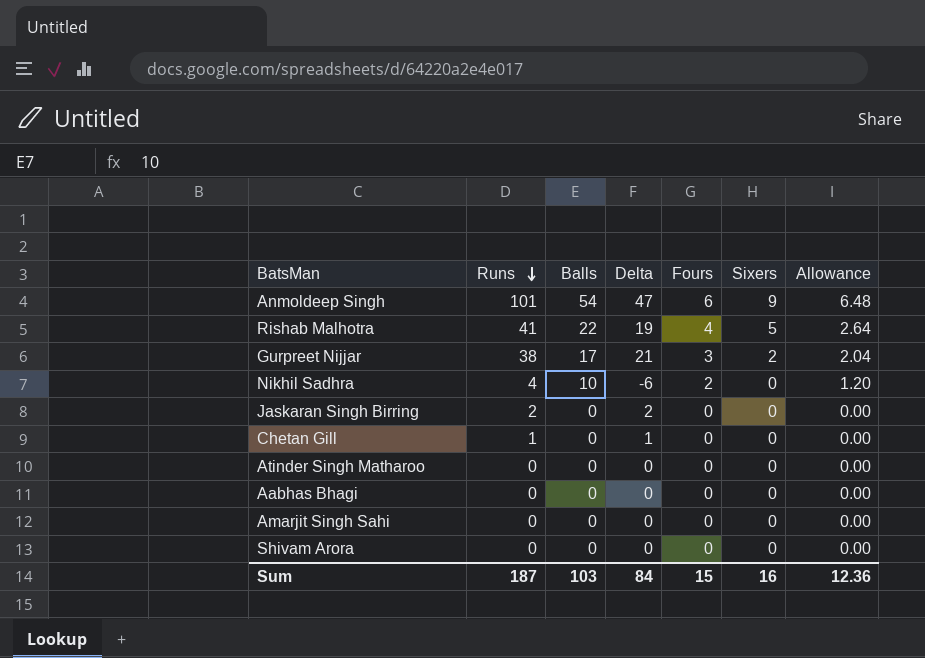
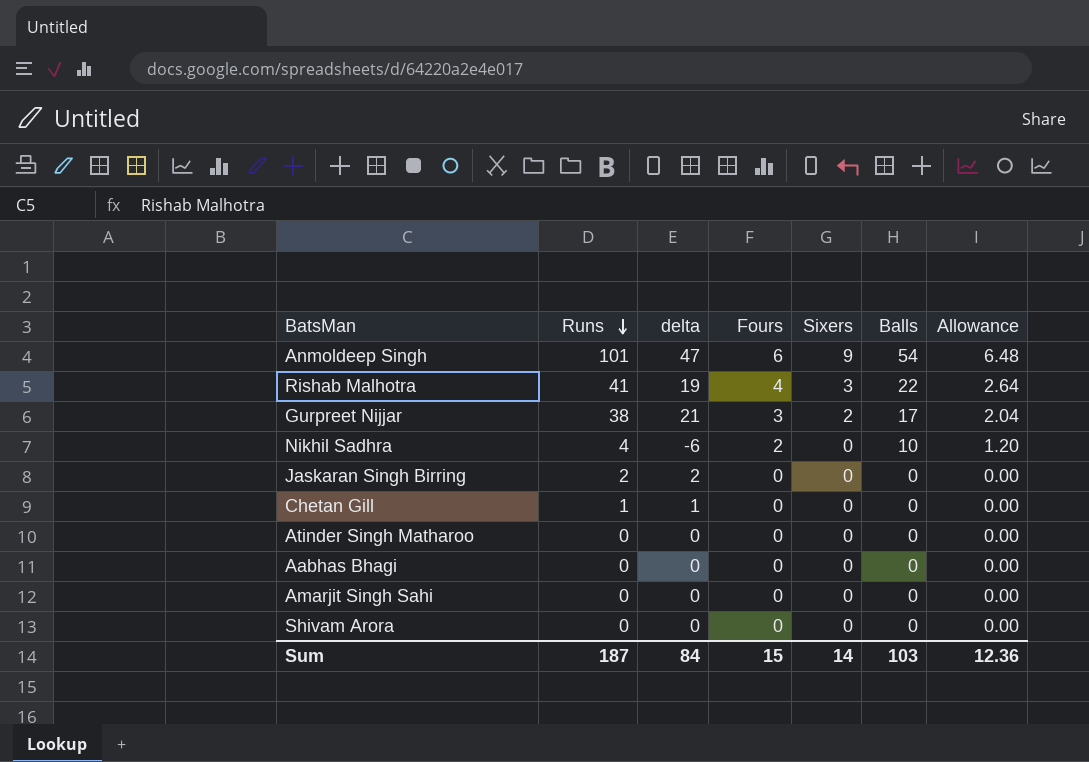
column name: Delta -> delta
column Balls | position: 3 -> 6
Rishab Malhotra | Sixers: 5 -> 3
Sum | Sixers: 16 -> 14

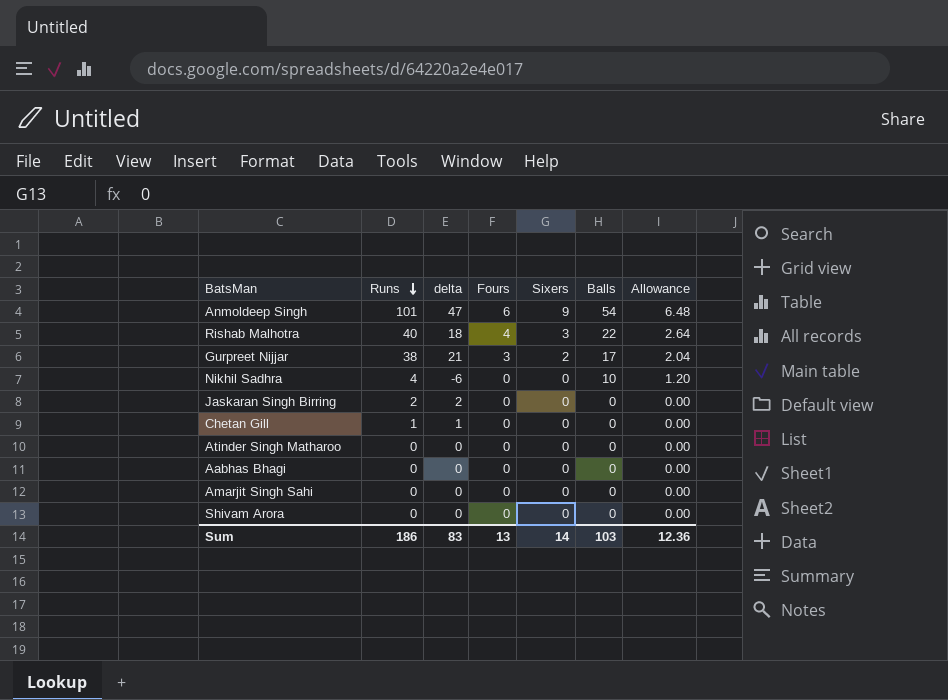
Rishab Malhotra | Runs: 41 -> 40
Rishab Malhotra | delta: 19 -> 18
Nikhil Sadhra | Fours: 2 -> 0
Sum | Runs: 187 -> 186
Sum | delta: 84 -> 83
Sum | Fours: 15 -> 13

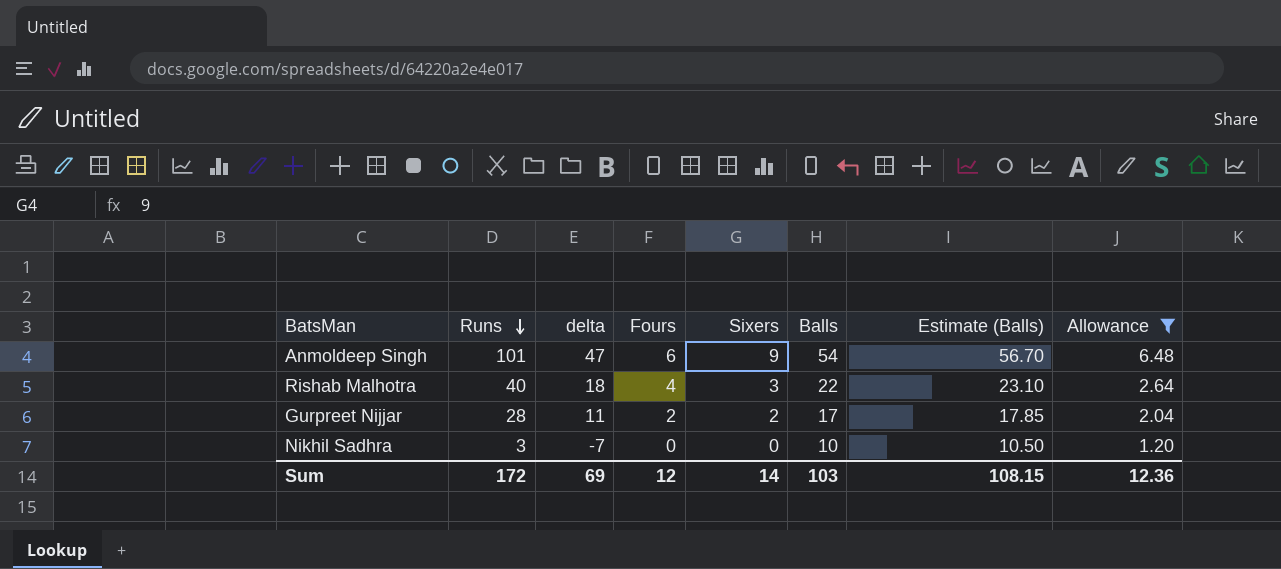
filter: none -> Allowance != 0.00
column Estimate (Balls) | formula: none -> [Balls] * 1.05
Gurpreet Nijjar | Runs: 38 -> 28
Gurpreet Nijjar | delta: 21 -> 11
Gurpreet Nijjar | Fours: 3 -> 2
Nikhil Sadhra | Runs: 4 -> 3
Nikhil Sadhra | delta: -6 -> -7
Sum | Runs: 186 -> 172
Sum | delta: 83 -> 69
Sum | Fours: 13 -> 12

